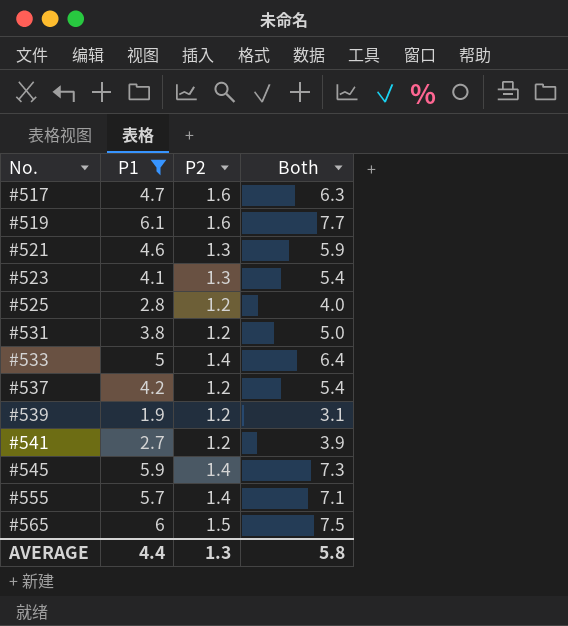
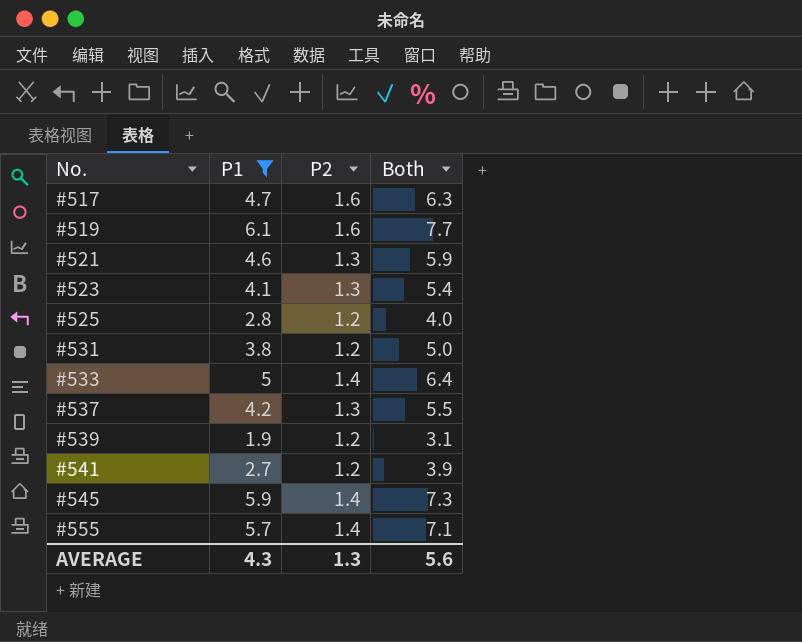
row #565: 6 | 1.5 | 7.5 -> none
#537 | P2: 1.2 -> 1.3
#537 | Both: 5.4 -> 5.5
AVERAGE | P1: 4.4 -> 4.3
AVERAGE | Both: 5.8 -> 5.6

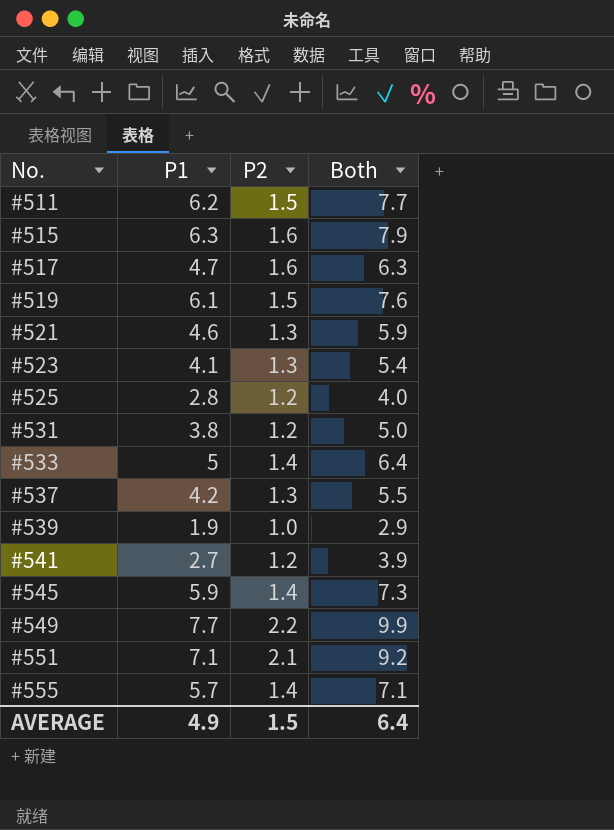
filter: P1 <= 6.1 -> none
#519 | P2: 1.6 -> 1.5
#519 | Both: 7.7 -> 7.6
#539 | P2: 1.2 -> 1.0
#539 | Both: 3.1 -> 2.9
AVERAGE | P1: 4.3 -> 4.9
AVERAGE | P2: 1.3 -> 1.5
AVERAGE | Both: 5.6 -> 6.4

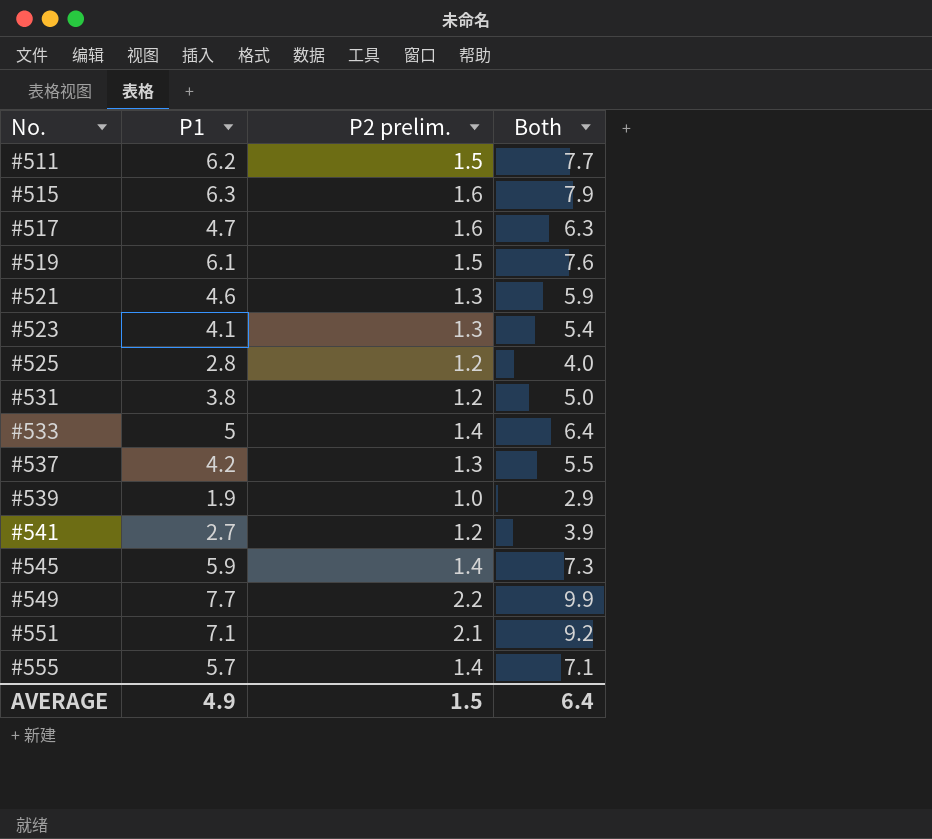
column name: P2 -> P2 prelim.

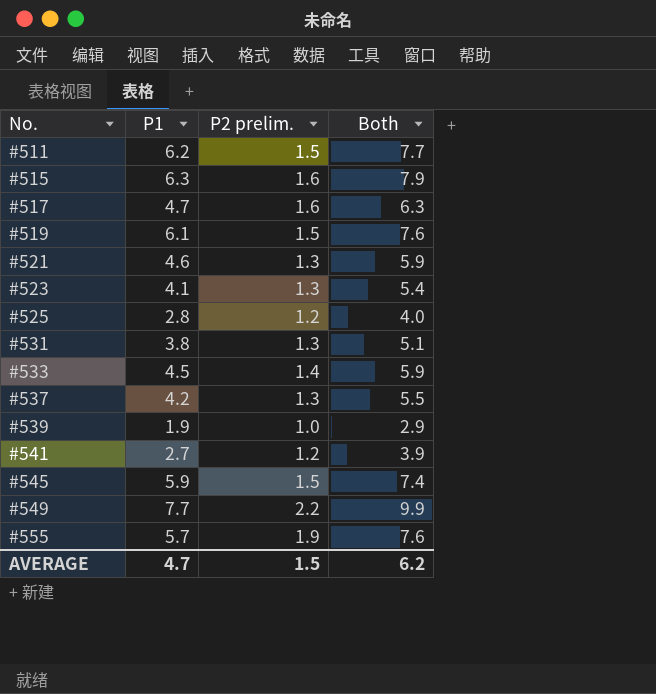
row #551: 7.1 | 2.1 | 9.2 -> none
#531 | P2 prelim.: 1.2 -> 1.3
#531 | Both: 5.0 -> 5.1
#533 | P1: 5 -> 4.5
#533 | Both: 6.4 -> 5.9
#545 | P2 prelim.: 1.4 -> 1.5
#545 | Both: 7.3 -> 7.4
#555 | P2 prelim.: 1.4 -> 1.9
#555 | Both: 7.1 -> 7.6
AVERAGE | P1: 4.9 -> 4.7
AVERAGE | Both: 6.4 -> 6.2

